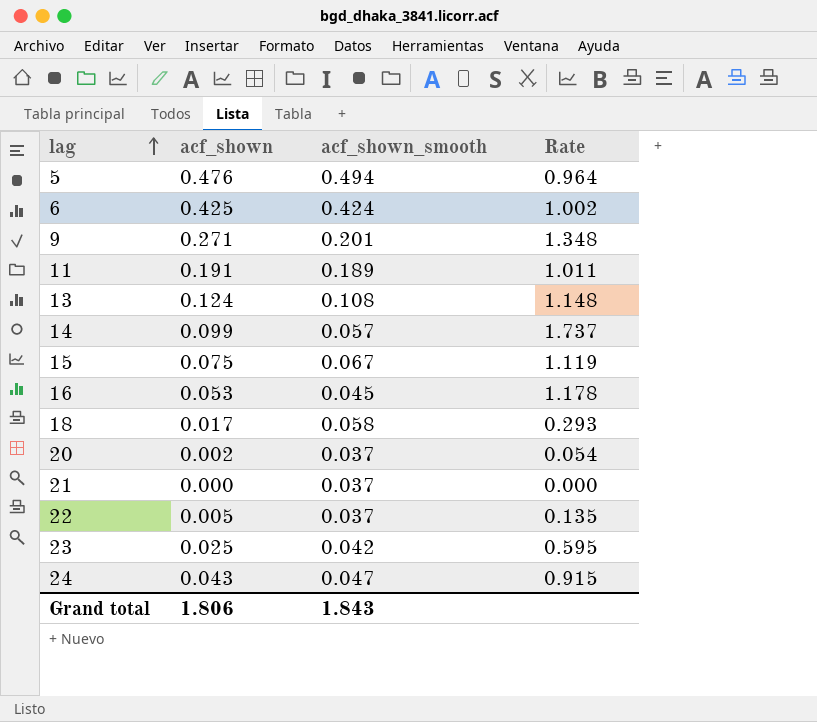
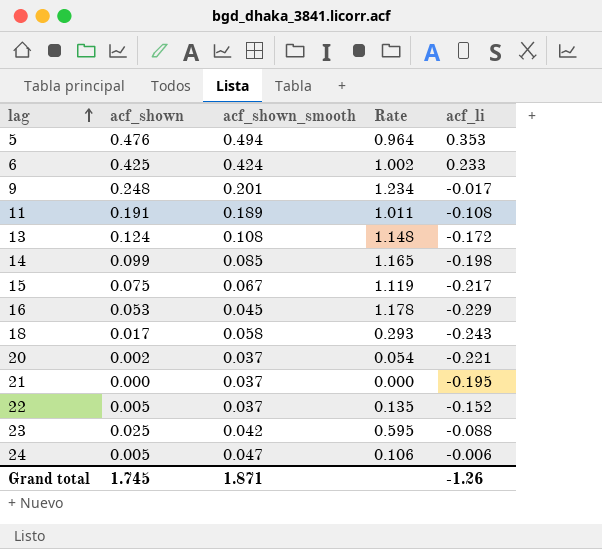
column acf_li | position: none -> 5
9 | acf_shown: 0.271 -> 0.248
9 | Rate: 1.348 -> 1.234
14 | acf_shown_smooth: 0.057 -> 0.085
14 | Rate: 1.737 -> 1.165
24 | acf_shown: 0.043 -> 0.005
24 | Rate: 0.915 -> 0.106
Grand total | acf_shown: 1.806 -> 1.745
Grand total | acf_shown_smooth: 1.843 -> 1.871

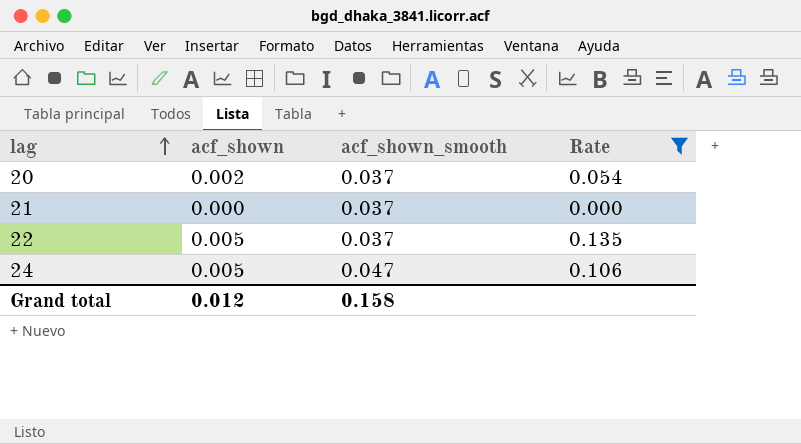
filter: none -> Rate <= 0.135
column acf_li | position: 5 -> none
Grand total | acf_shown: 1.745 -> 0.012
Grand total | acf_shown_smooth: 1.871 -> 0.158

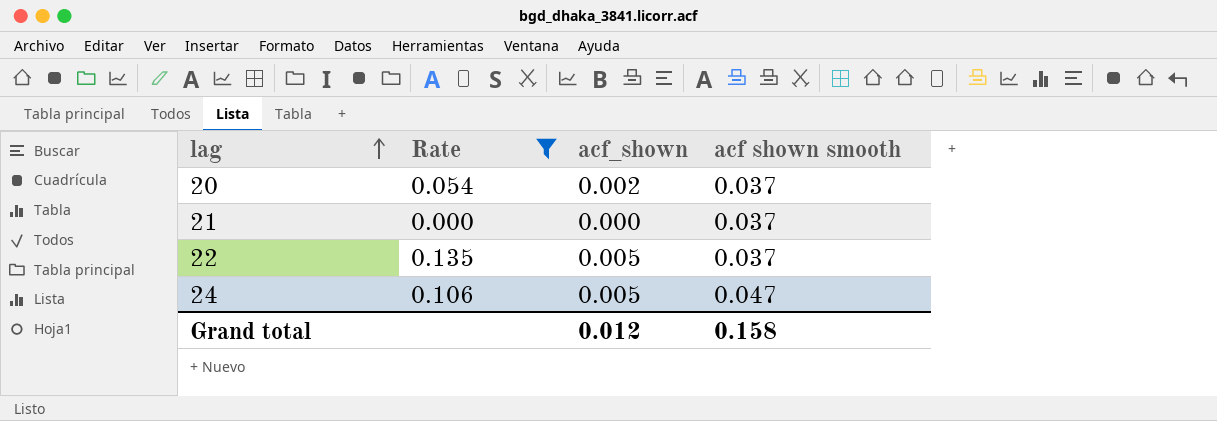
column Rate | position: 4 -> 2
column name: acf_shown_smooth -> acf shown smooth

